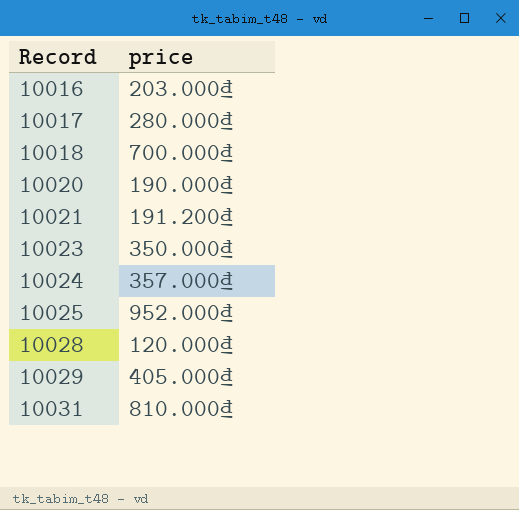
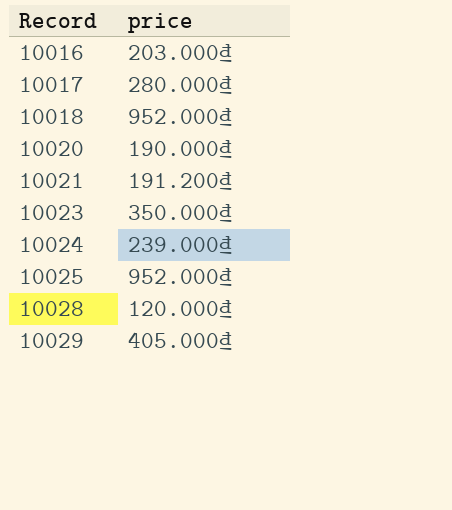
row 10031: 810.000₫ -> none
10018 | price: 700.000₫ -> 952.000₫
10024 | price: 357.000₫ -> 239.000₫

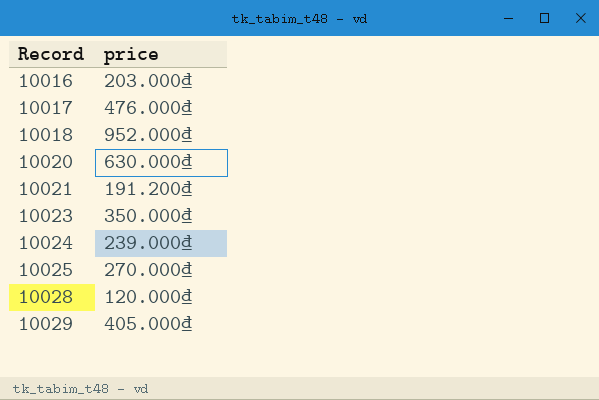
10017 | price: 280.000₫ -> 476.000₫
10020 | price: 190.000₫ -> 630.000₫
10025 | price: 952.000₫ -> 270.000₫

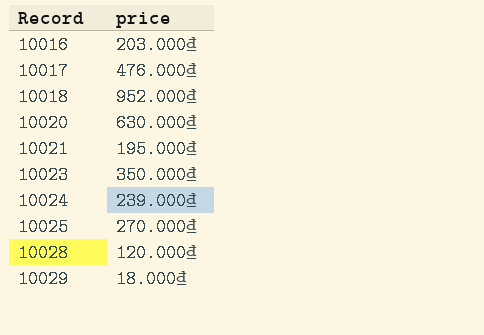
10021 | price: 191.200₫ -> 195.000₫
10029 | price: 405.000₫ -> 18.000₫

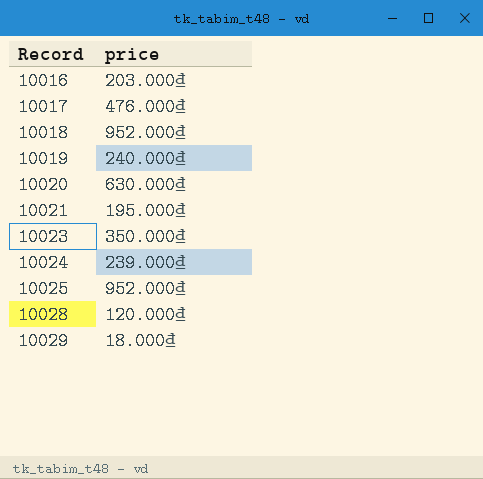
row 10019: none -> 240.000₫
10025 | price: 270.000₫ -> 952.000₫

